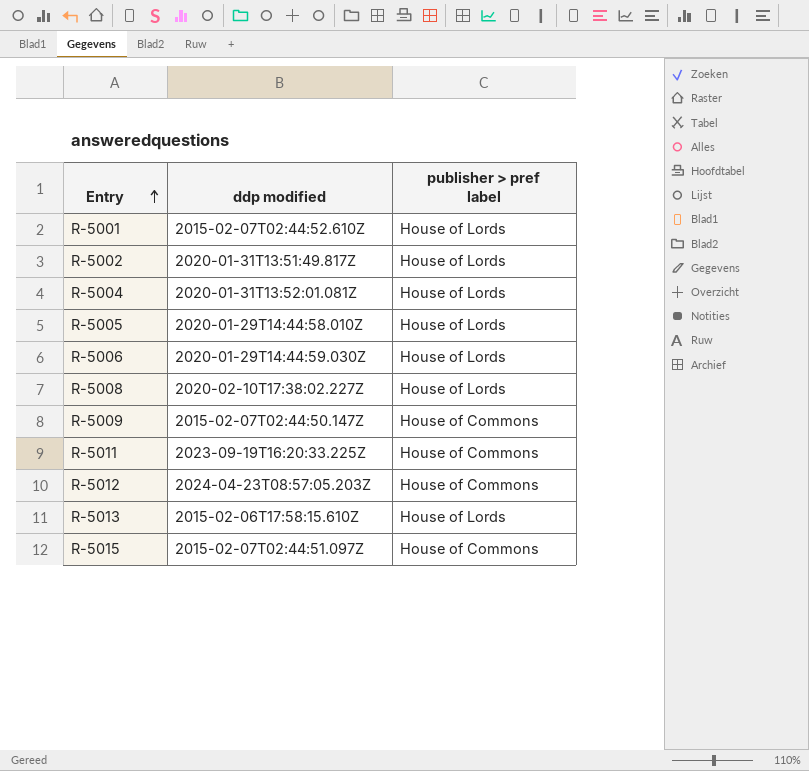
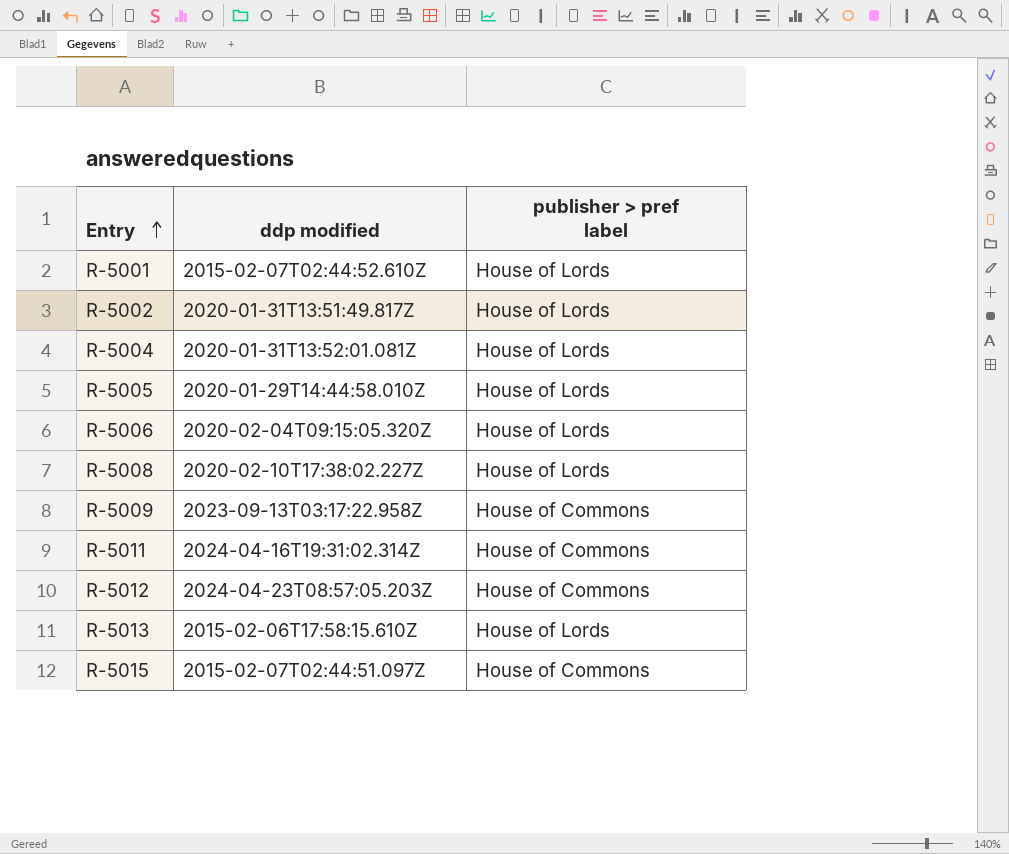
R-5006 | ddp modified: 2020-01-29T14:44:59.030Z -> 2020-02-04T09:15:05.320Z
R-5009 | ddp modified: 2015-02-07T02:44:50.147Z -> 2023-09-13T03:17:22.958Z
R-5011 | ddp modified: 2023-09-19T16:20:33.225Z -> 2024-04-16T19:31:02.314Z

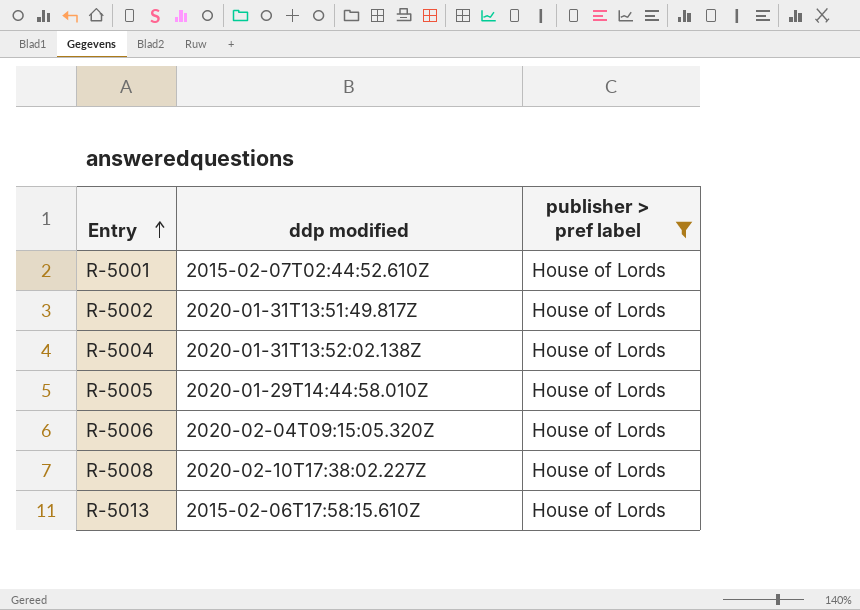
filter: none -> publisher > pref label = House of Lords
R-5004 | ddp modified: 2020-01-31T13:52:01.081Z -> 2020-01-31T13:52:02.138Z

